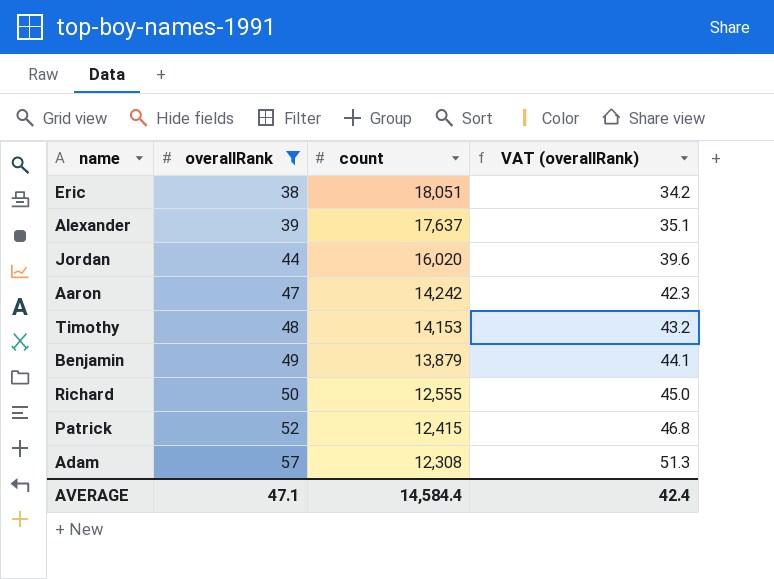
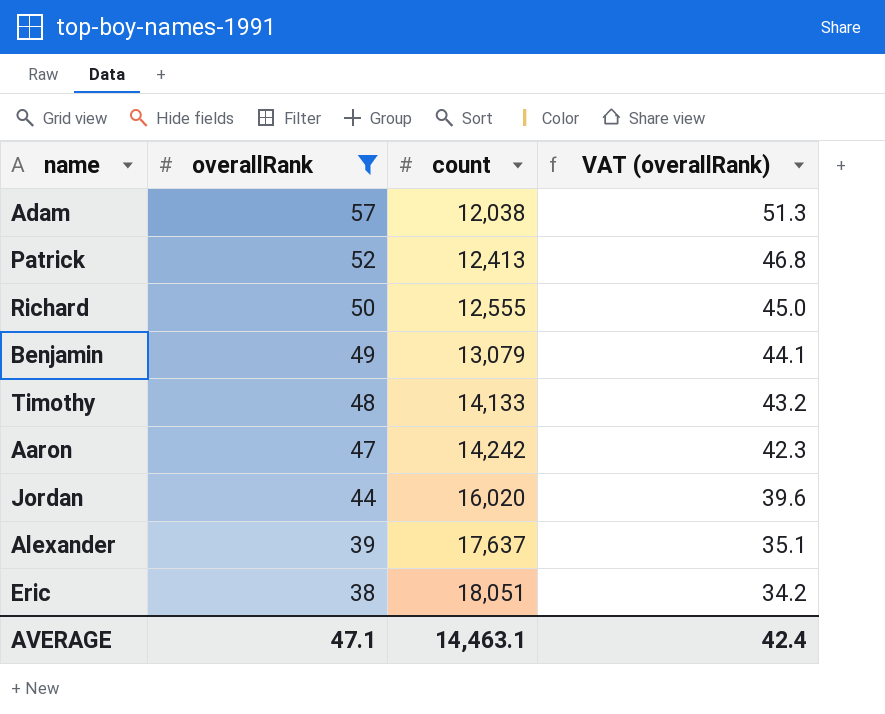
row order: overallRank ascending -> overallRank descending
Adam | count: 12,308 -> 12,038
Patrick | count: 12,415 -> 12,413
Benjamin | count: 13,879 -> 13,079
Timothy | count: 14,153 -> 14,133
AVERAGE | count: 14,584.4 -> 14,463.1

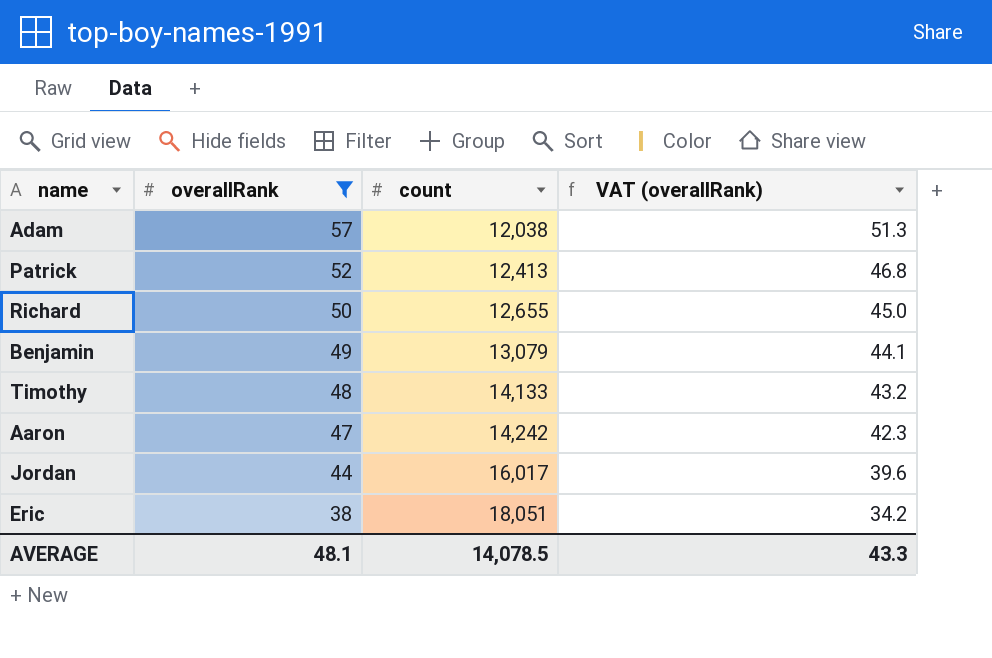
row Alexander: 39 | 17,637 | 35.1 -> none
Richard | count: 12,555 -> 12,655
Jordan | count: 16,020 -> 16,017
AVERAGE | overallRank: 47.1 -> 48.1
AVERAGE | count: 14,463.1 -> 14,078.5
AVERAGE | VAT (overallRank): 42.4 -> 43.3

